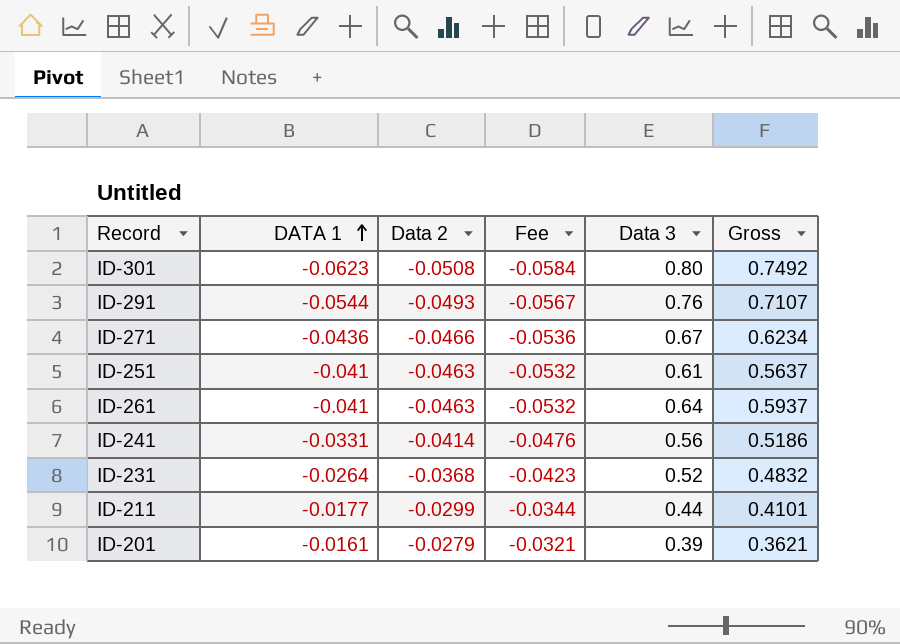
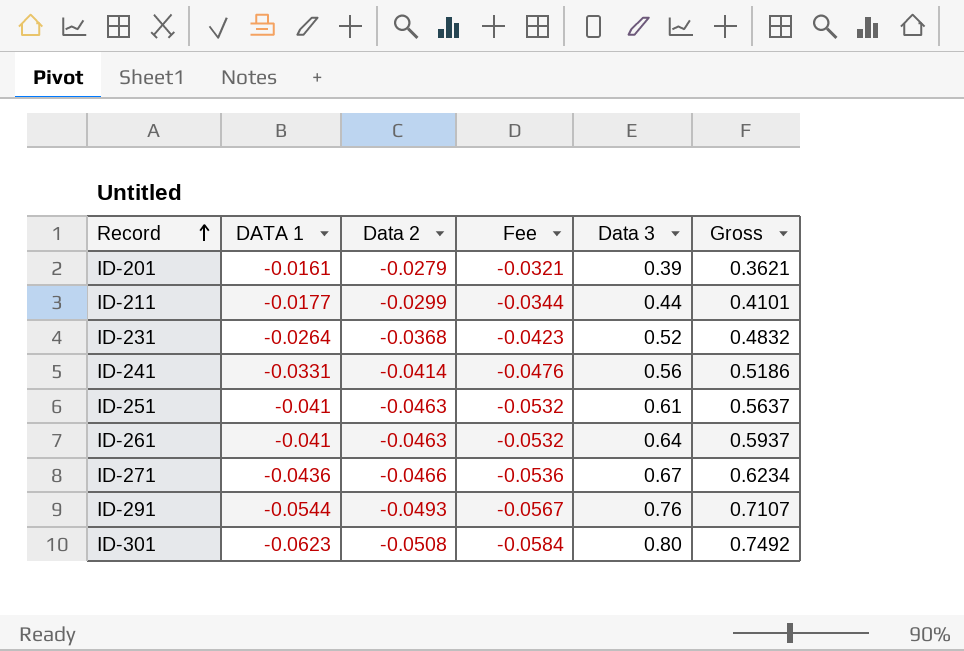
row order: DATA 1 ascending -> Record ascending

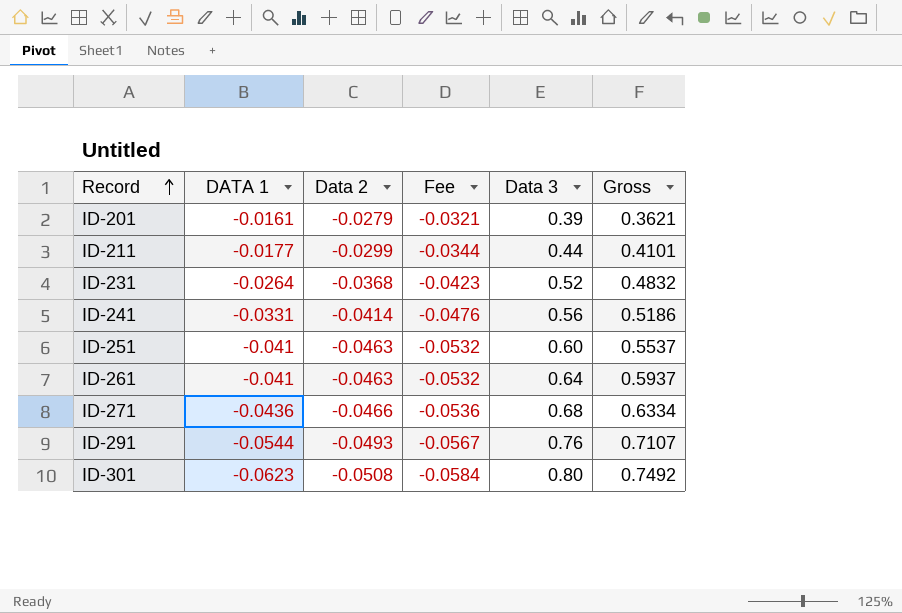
ID-251 | Data 3: 0.61 -> 0.60
ID-251 | Gross: 0.5637 -> 0.5537
ID-271 | Data 3: 0.67 -> 0.68
ID-271 | Gross: 0.6234 -> 0.6334

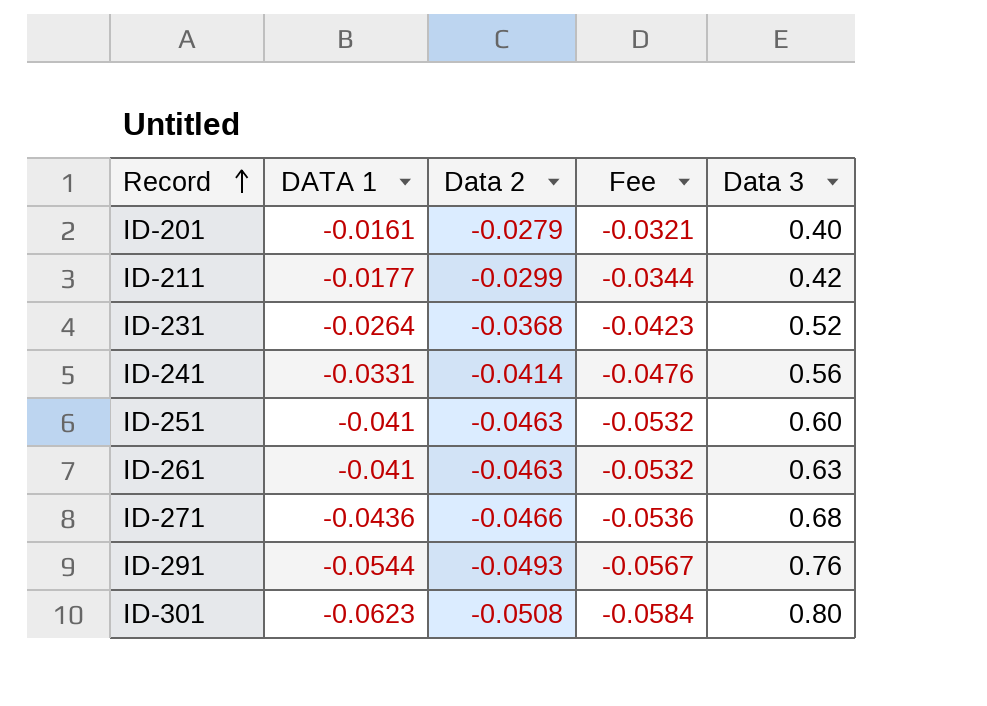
column Gross | formula: [Data 2] + [Data 3] -> none
ID-201 | Data 3: 0.39 -> 0.40
ID-211 | Data 3: 0.44 -> 0.42
ID-261 | Data 3: 0.64 -> 0.63

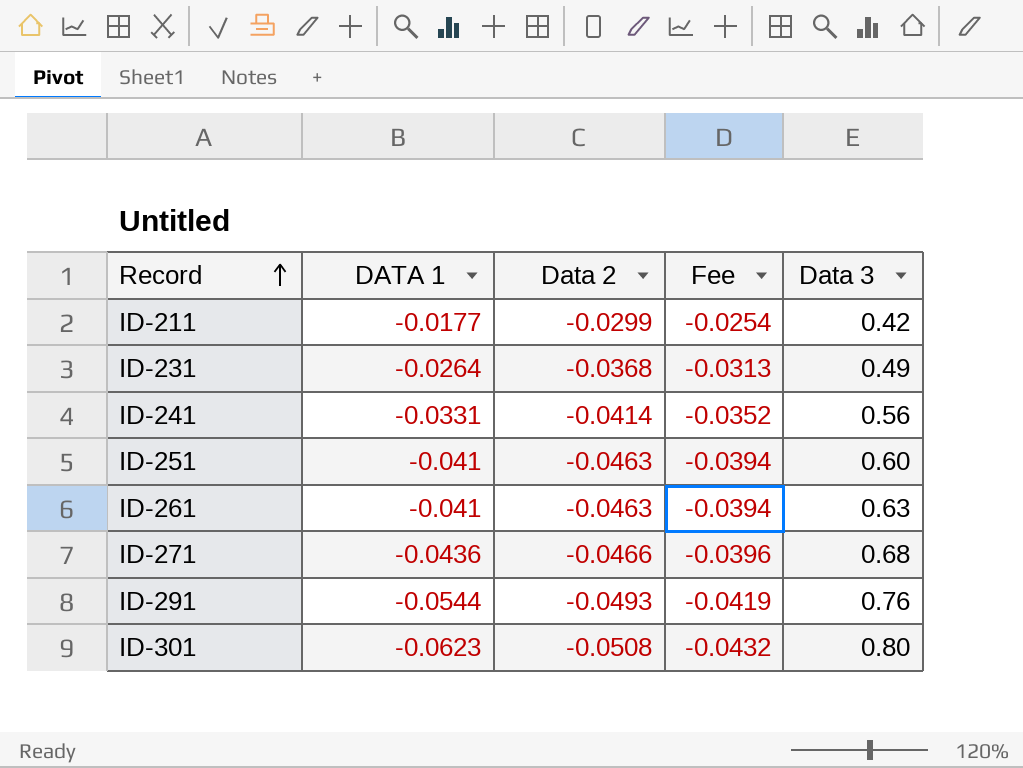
column Fee | formula: [Data 2] * 1.15 -> [Data 2] * 0.85
row ID-201: -0.0161 | -0.0279 | -0.0321 | 0.40 -> none
ID-231 | Data 3: 0.52 -> 0.49

